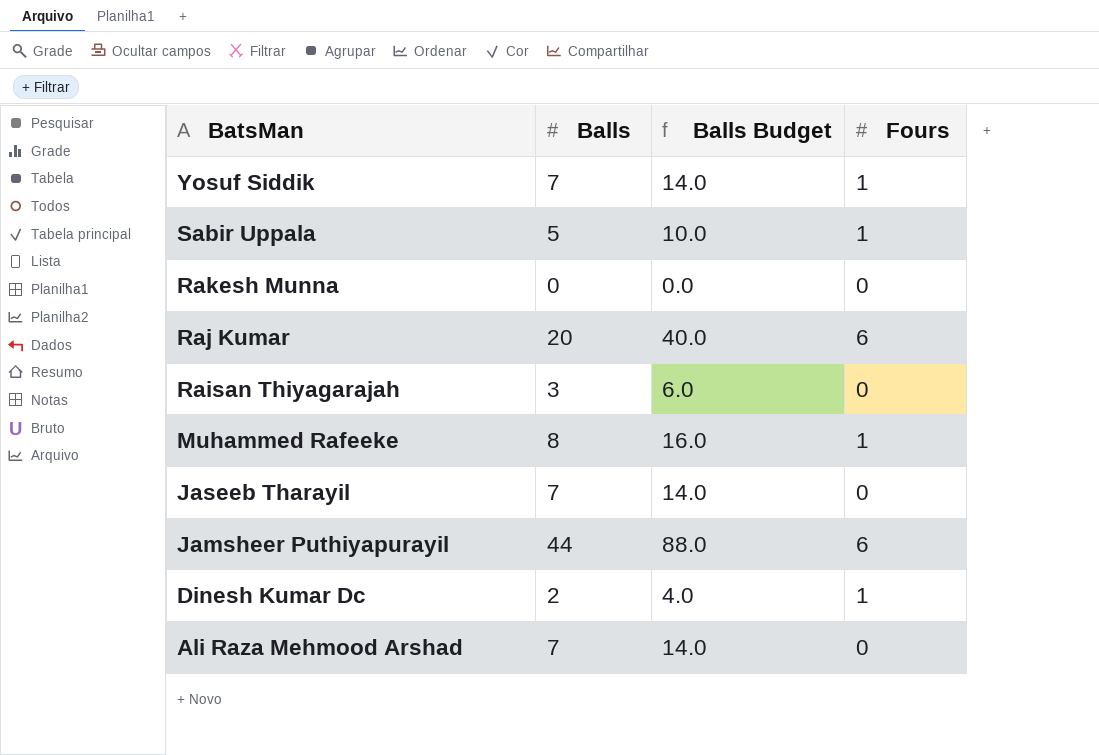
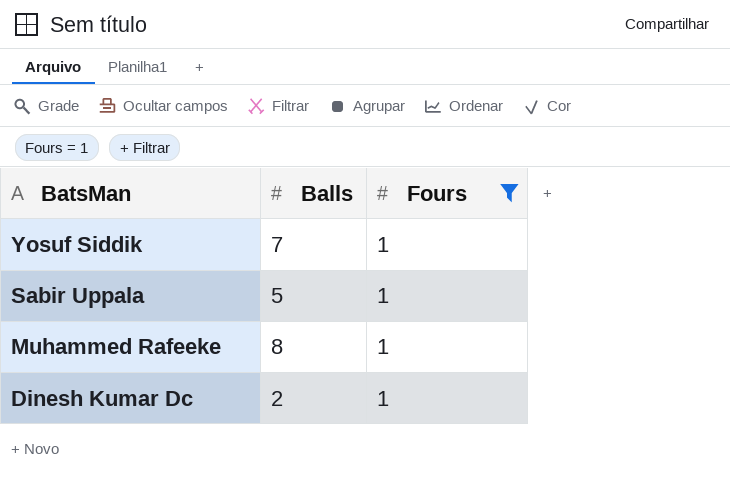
filter: none -> Fours = 1
column Balls Budget | formula: [Balls] * 2 -> none

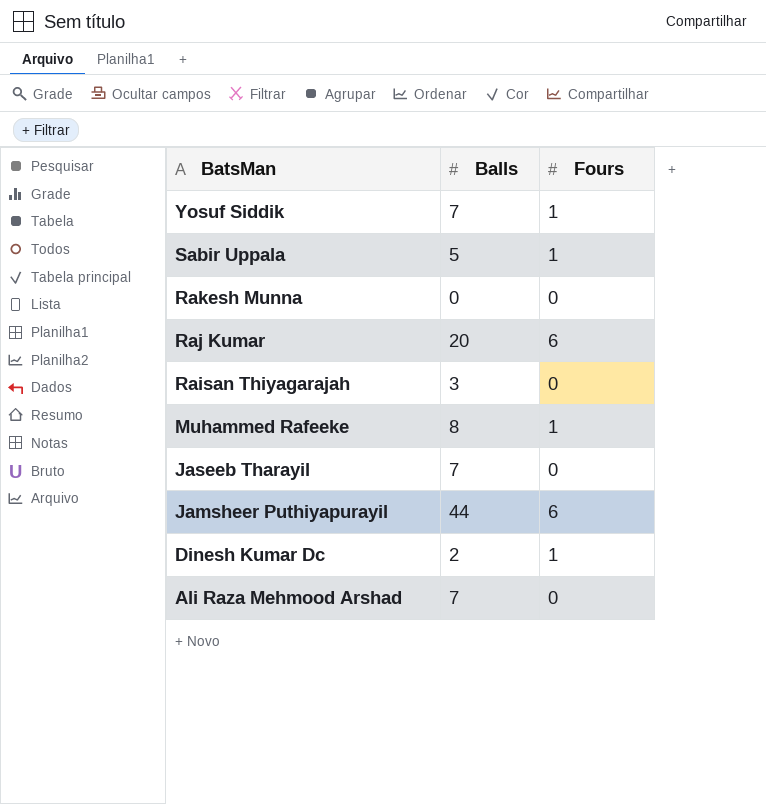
filter: Fours = 1 -> none

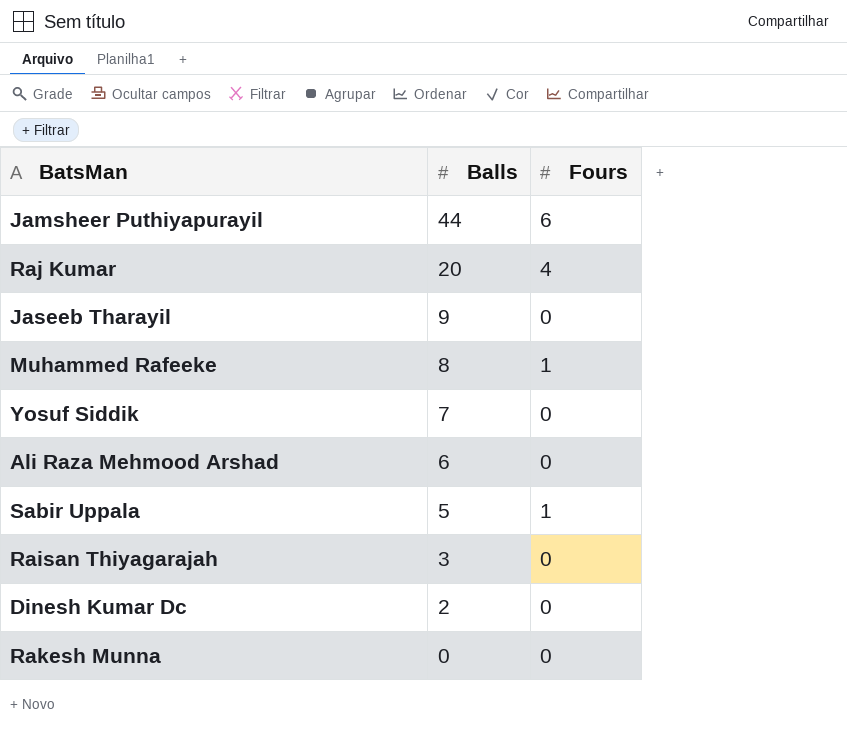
row order: BatsMan descending -> Balls descending
Raj Kumar | Fours: 6 -> 4
Jaseeb Tharayil | Balls: 7 -> 9
Yosuf Siddik | Fours: 1 -> 0
Ali Raza Mehmood Arshad | Balls: 7 -> 6
Dinesh Kumar Dc | Fours: 1 -> 0

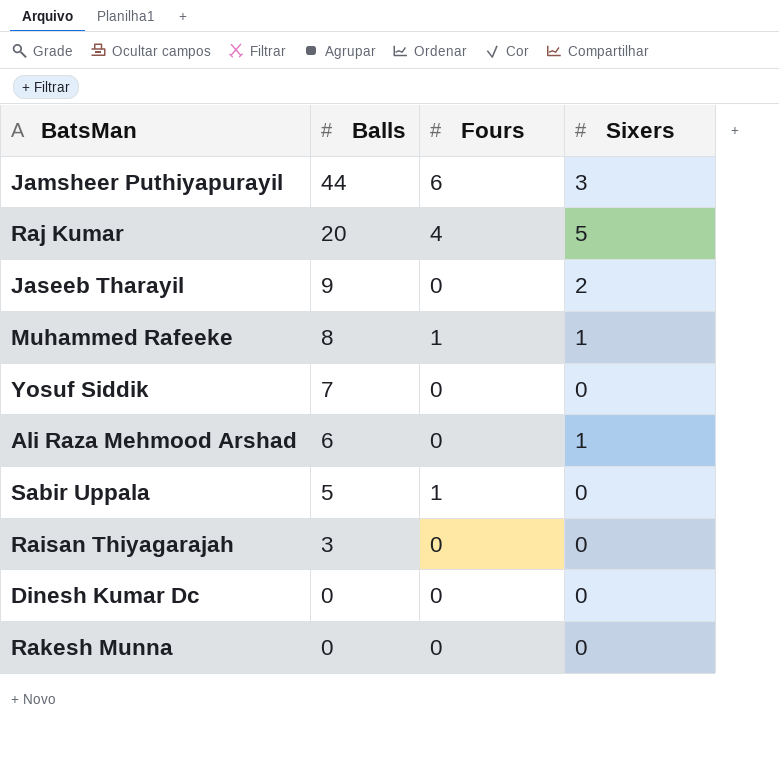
column Sixers | position: none -> 4
Dinesh Kumar Dc | Balls: 2 -> 0

